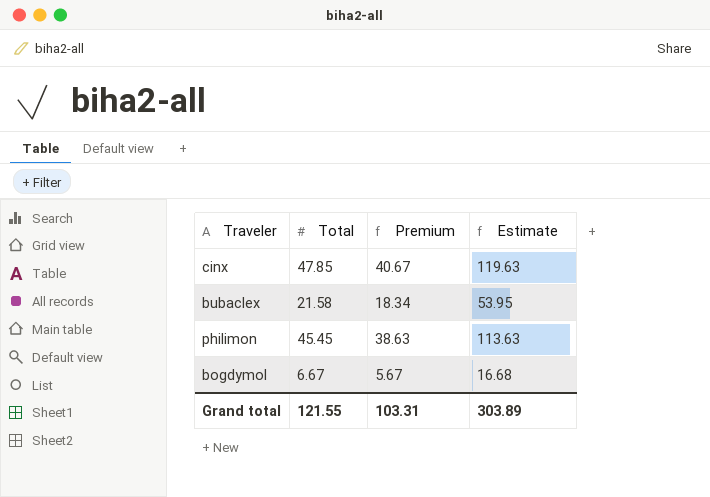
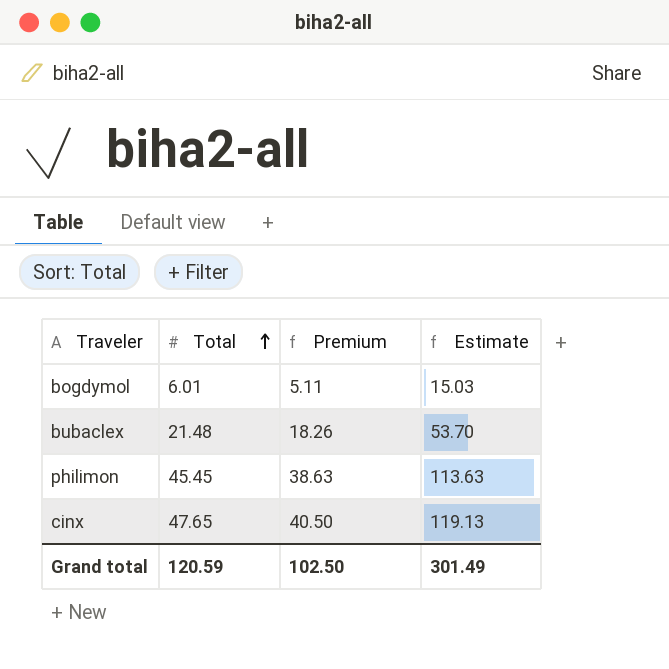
row order: none -> Total ascending
bogdymol | Total: 6.67 -> 6.01
bogdymol | Premium: 5.67 -> 5.11
bogdymol | Estimate: 16.68 -> 15.03
bubaclex | Total: 21.58 -> 21.48
bubaclex | Premium: 18.34 -> 18.26
bubaclex | Estimate: 53.95 -> 53.70
cinx | Total: 47.85 -> 47.65
cinx | Premium: 40.67 -> 40.50
cinx | Estimate: 119.63 -> 119.13
Grand total | Total: 121.55 -> 120.59
Grand total | Premium: 103.31 -> 102.50
Grand total | Estimate: 303.89 -> 301.49

